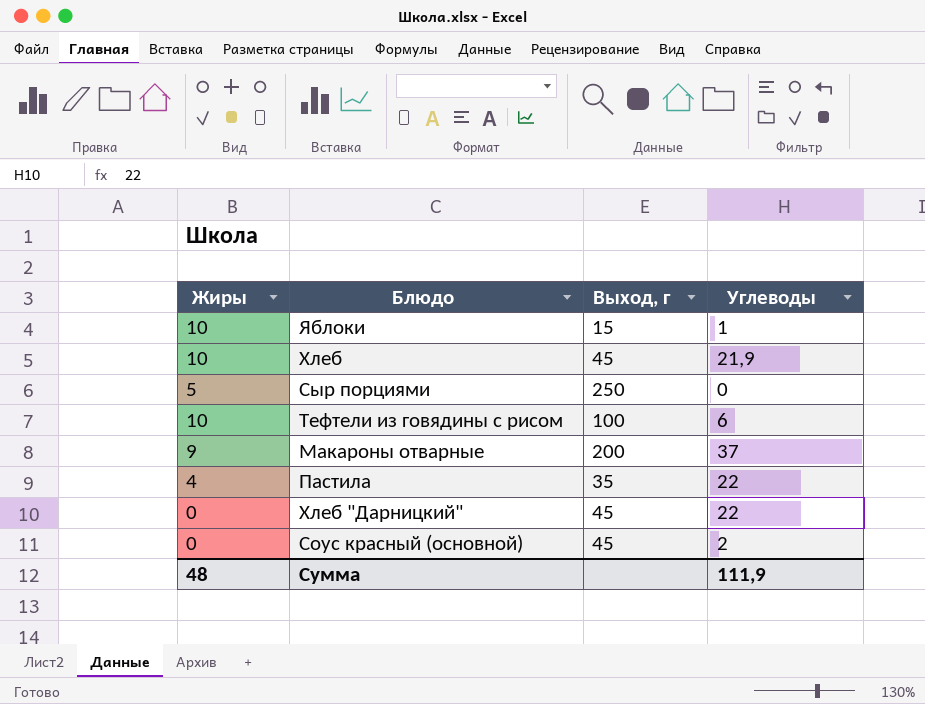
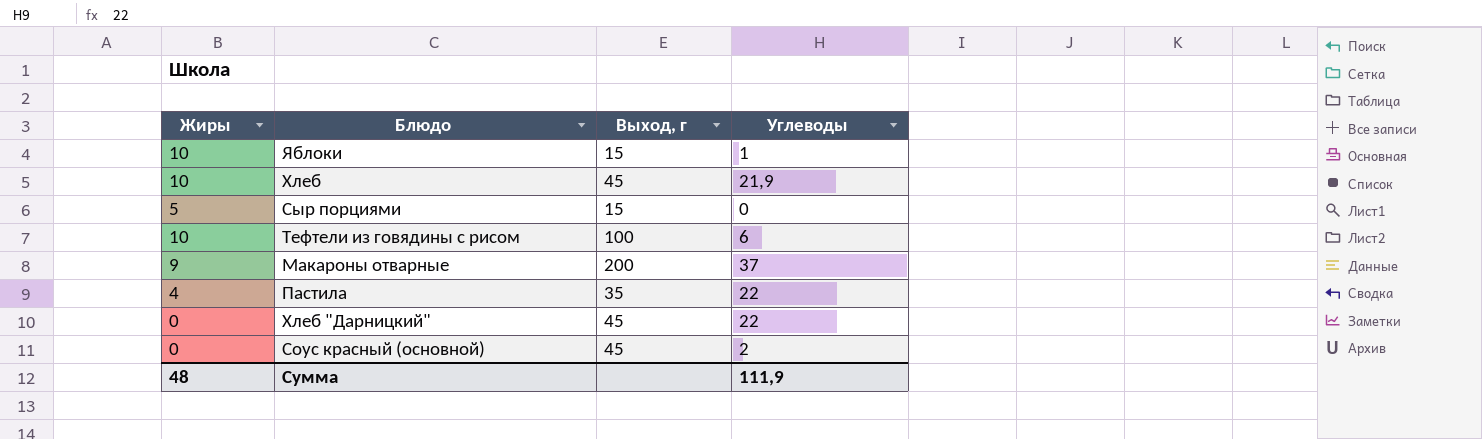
Сыр порциями | Выход, г: 250 -> 15

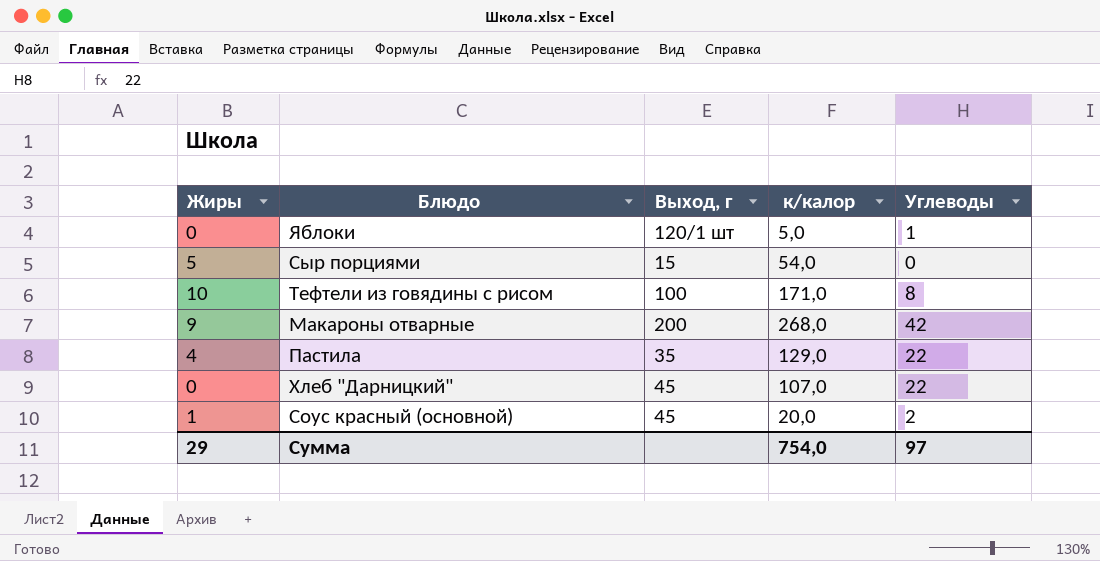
column к/калор | position: none -> 4
row Хлеб: 10 | 45 | 21,9 -> none
Яблоки | Жиры: 10 -> 0
Яблоки | Выход, г: 15 -> 120/1 шт
Тефтели из говядины с рисом | Углеводы: 6 -> 8
Макароны отварные | Углеводы: 37 -> 42
Соус красный (основной) | Жиры: 0 -> 1
Сумма | Жиры: 48 -> 29
Сумма | Углеводы: 111,9 -> 97

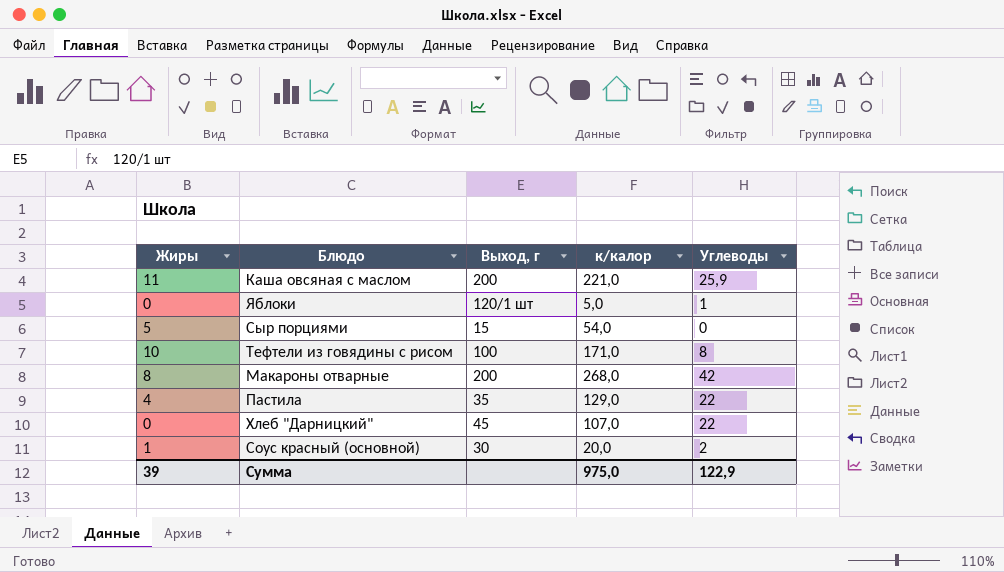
row Каша овсяная с маслом: none -> 11 | 200 | 221,0 | 25,9
Макароны отварные | Жиры: 9 -> 8
Соус красный (основной) | Выход, г: 45 -> 30
Сумма | Жиры: 29 -> 39
Сумма | к/калор: 754,0 -> 975,0
Сумма | Углеводы: 97 -> 122,9

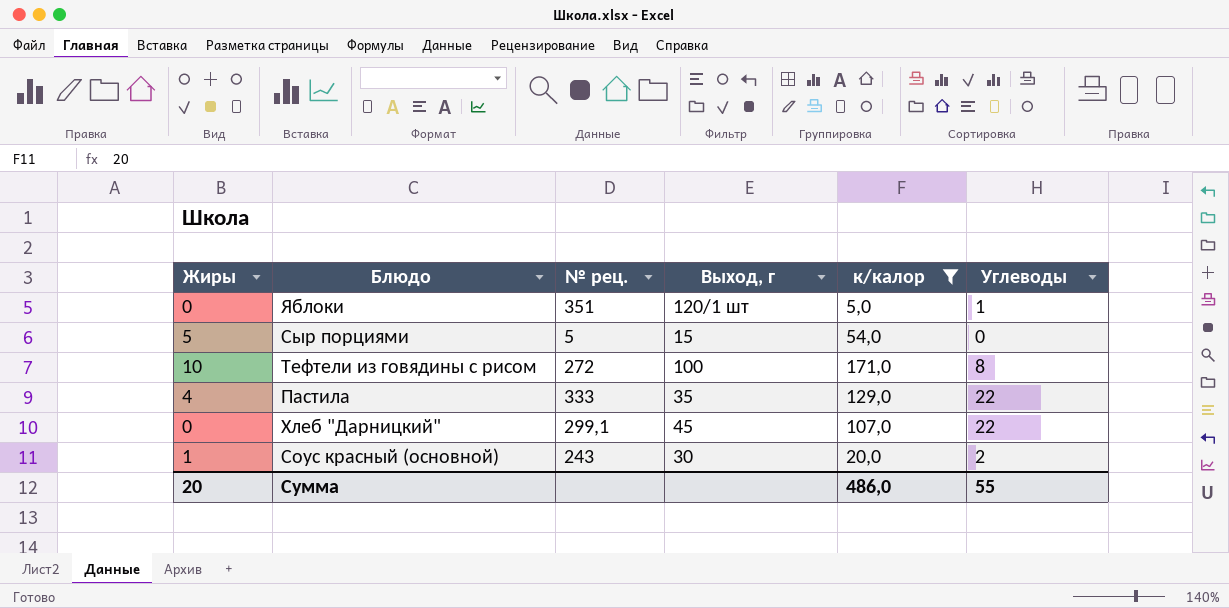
filter: none -> к/калор <= 171,0
column № рец. | position: none -> 3
Сумма | Жиры: 39 -> 20
Сумма | к/калор: 975,0 -> 486,0
Сумма | Углеводы: 122,9 -> 55

